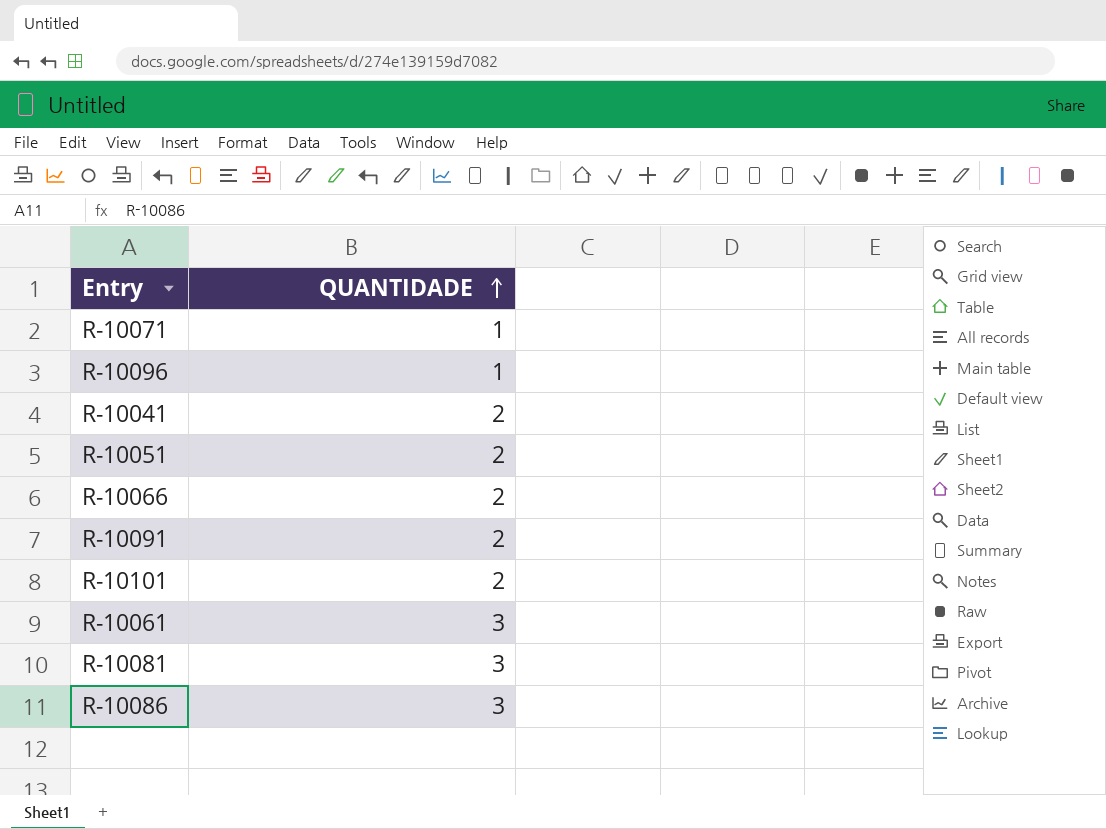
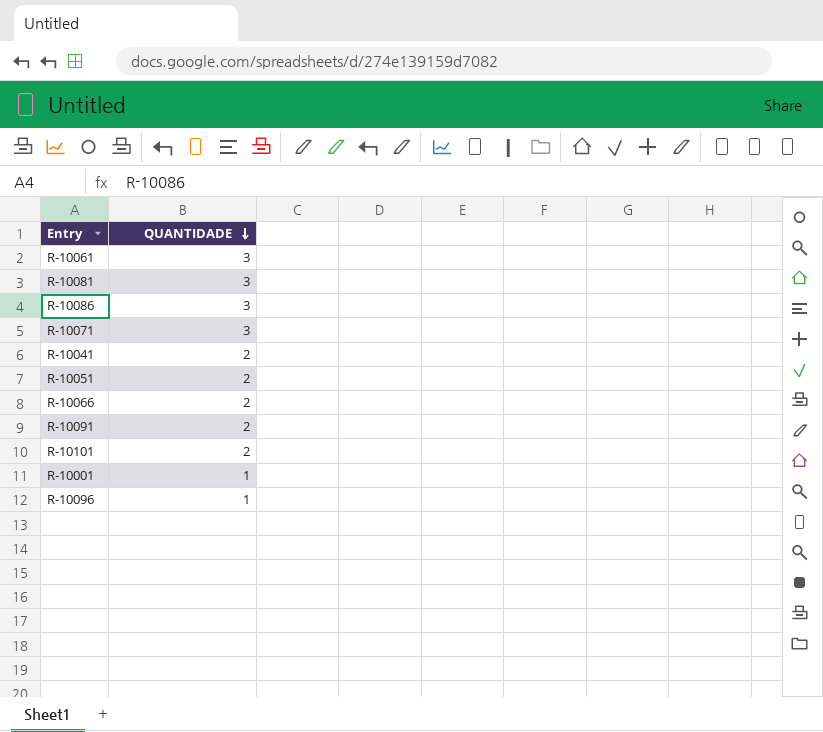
row order: QUANTIDADE ascending -> QUANTIDADE descending
R-10071 | QUANTIDADE: 1 -> 3
row R-10001: none -> 1

